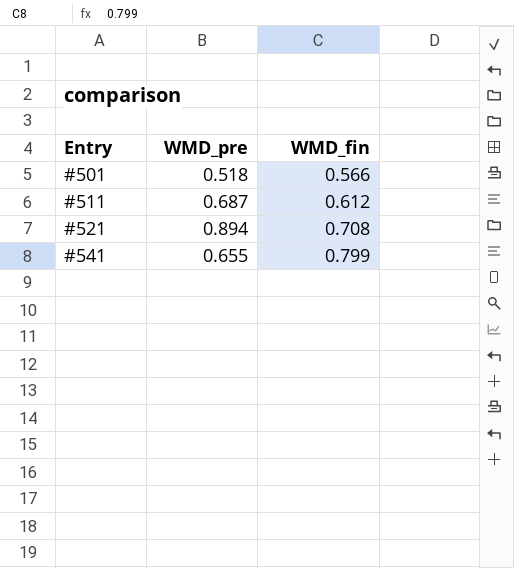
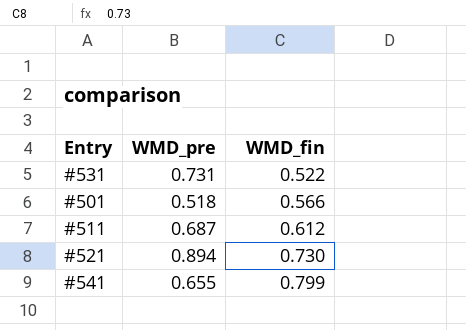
row #531: none -> 0.731 | 0.522
#521 | WMD_fin: 0.708 -> 0.730

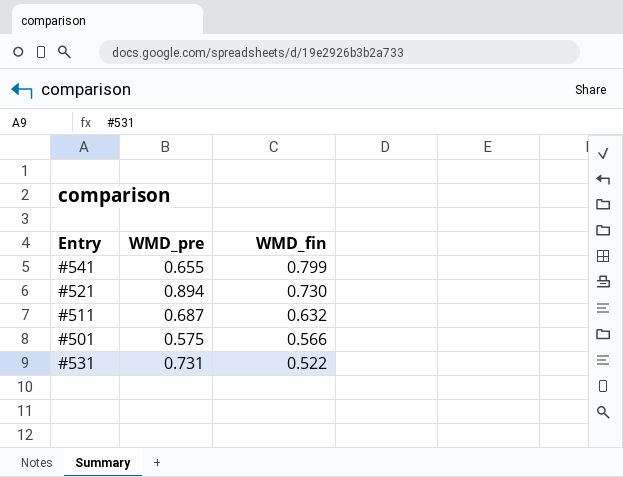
row order: WMD_fin ascending -> WMD_fin descending
#511 | WMD_fin: 0.612 -> 0.632
#501 | WMD_pre: 0.518 -> 0.575

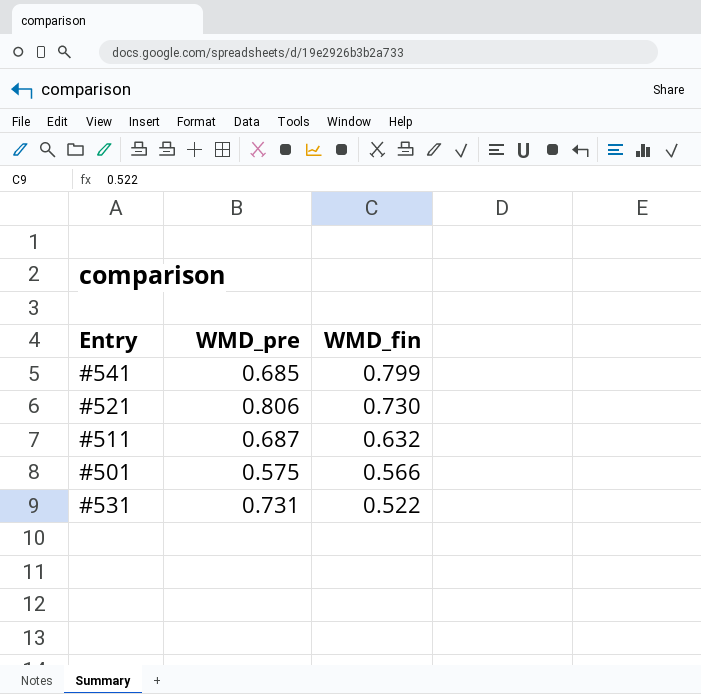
#541 | WMD_pre: 0.655 -> 0.685
#521 | WMD_pre: 0.894 -> 0.806

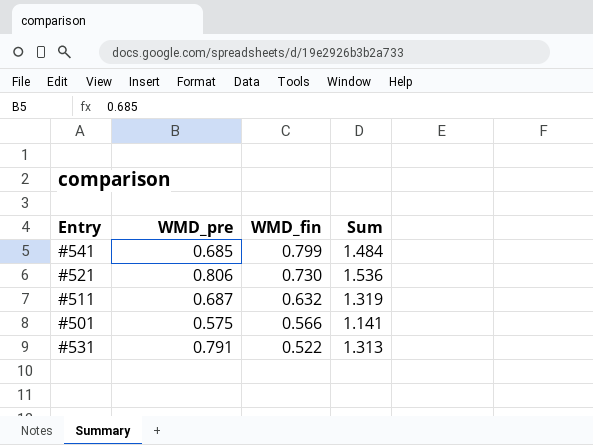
column Sum | formula: none -> [WMD_pre] + [WMD_fin]
#531 | WMD_pre: 0.731 -> 0.791

